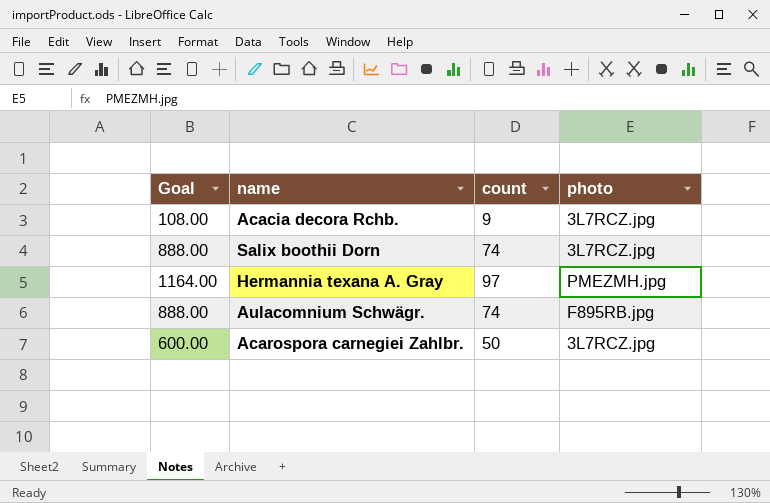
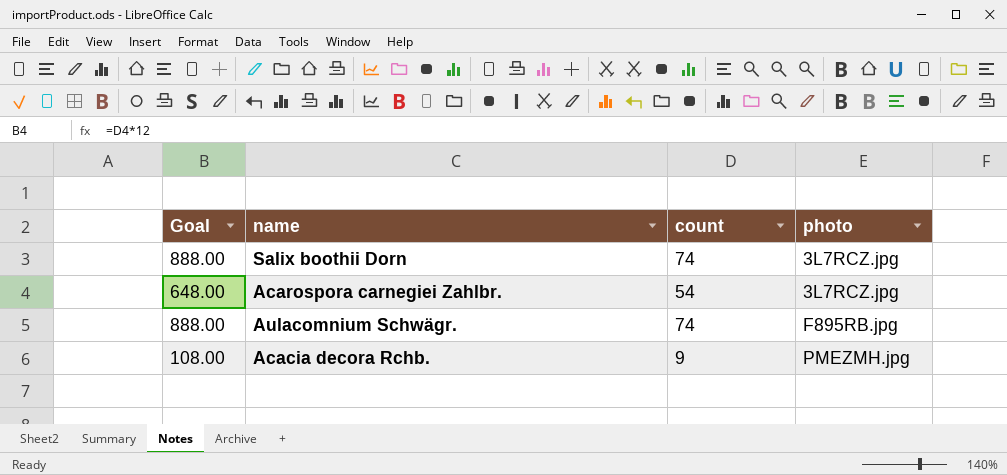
row order: none -> photo ascending
row Hermannia texana A. Gray: 1164.00 | 97 | PMEZMH.jpg -> none
Acarospora carnegiei Zahlbr. | Goal: 600.00 -> 648.00
Acarospora carnegiei Zahlbr. | count: 50 -> 54
Acacia decora Rchb. | photo: 3L7RCZ.jpg -> PMEZMH.jpg

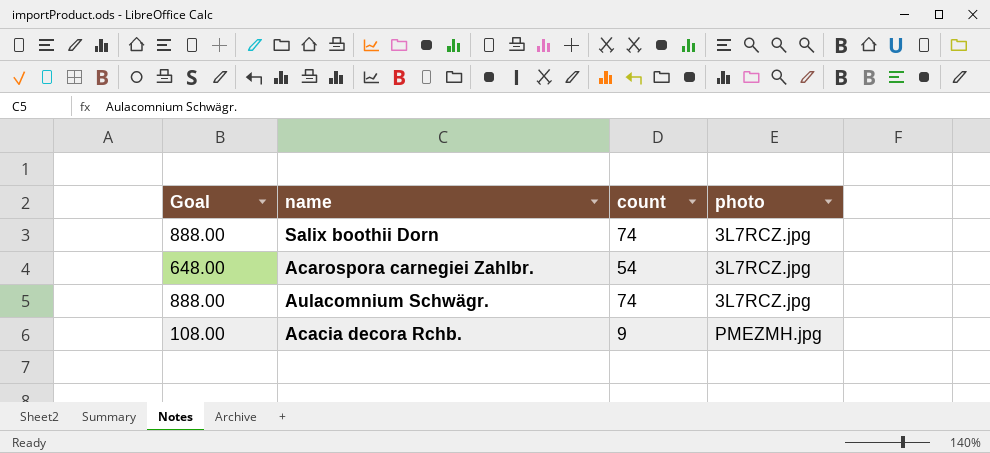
Aulacomnium Schwägr. | photo: F895RB.jpg -> 3L7RCZ.jpg

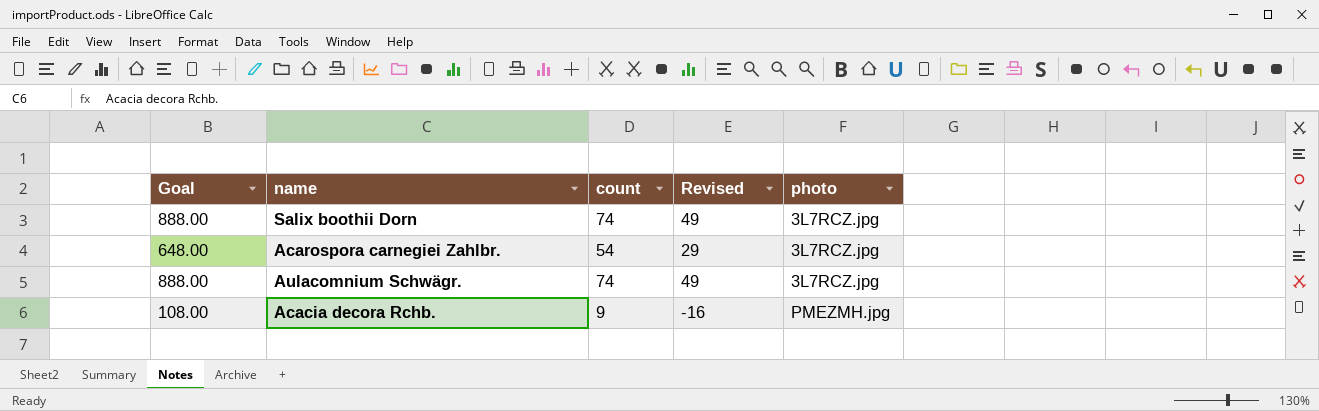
column Revised | formula: none -> [count] - 25

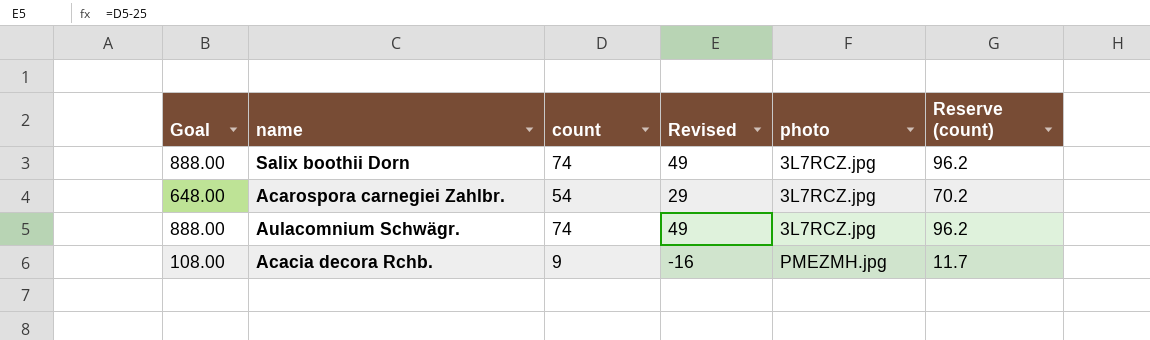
column Reserve (count) | formula: none -> [count] * 1.3

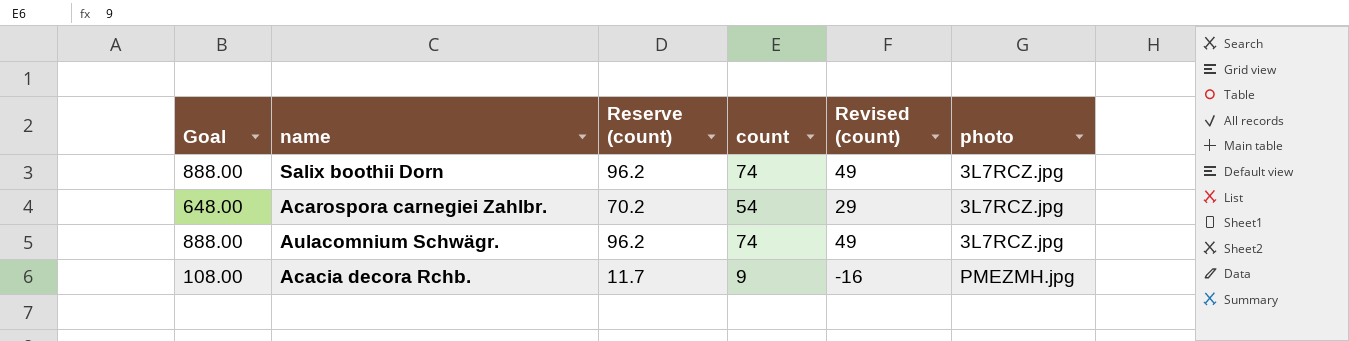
column Reserve (count) | position: 6 -> 3
column name: Revised -> Revised (count)

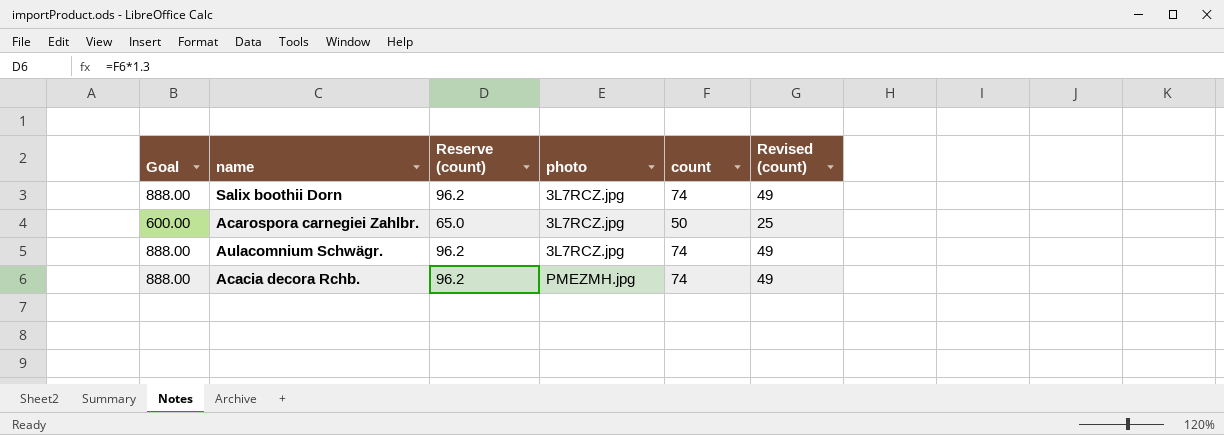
column photo | position: 6 -> 4
Acarospora carnegiei Zahlbr. | Goal: 648.00 -> 600.00
Acarospora carnegiei Zahlbr. | Reserve (count): 70.2 -> 65.0
Acarospora carnegiei Zahlbr. | count: 54 -> 50
Acarospora carnegiei Zahlbr. | Revised (count): 29 -> 25
Acacia decora Rchb. | Goal: 108.00 -> 888.00
Acacia decora Rchb. | Reserve (count): 11.7 -> 96.2
Acacia decora Rchb. | count: 9 -> 74
Acacia decora Rchb. | Revised (count): -16 -> 49

